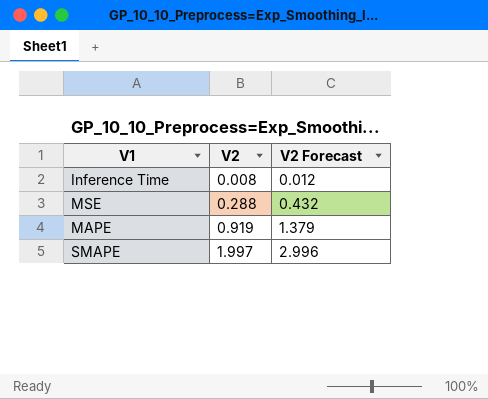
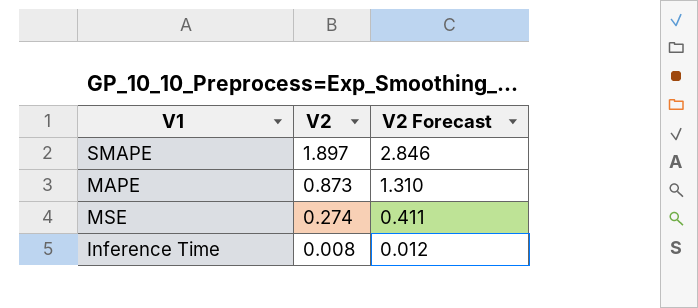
row order: V2 ascending -> V2 descending
SMAPE | V2: 1.997 -> 1.897
SMAPE | V2 Forecast: 2.996 -> 2.846
MAPE | V2: 0.919 -> 0.873
MAPE | V2 Forecast: 1.379 -> 1.310
MSE | V2: 0.288 -> 0.274
MSE | V2 Forecast: 0.432 -> 0.411

